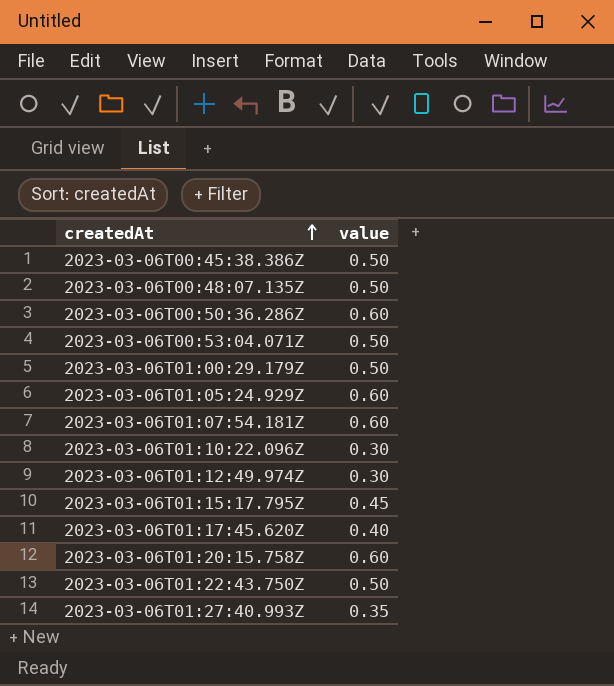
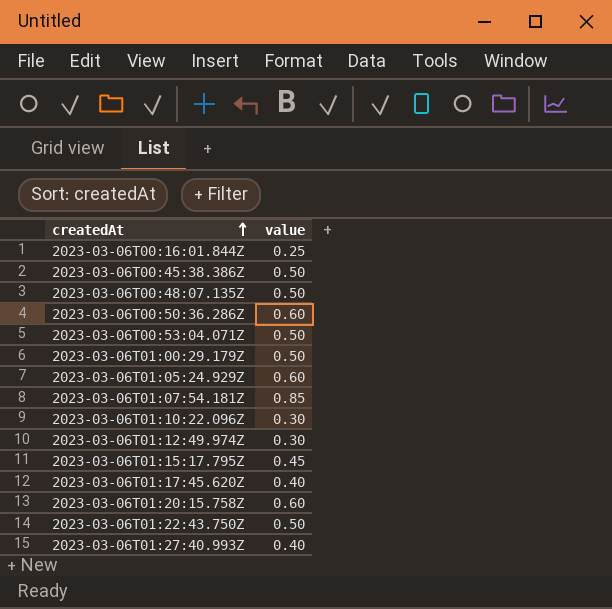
row 2023-03-06T00:16:01.844Z: none -> 0.25
2023-03-06T01:07:54.181Z | value: 0.60 -> 0.85
2023-03-06T01:27:40.993Z | value: 0.35 -> 0.40

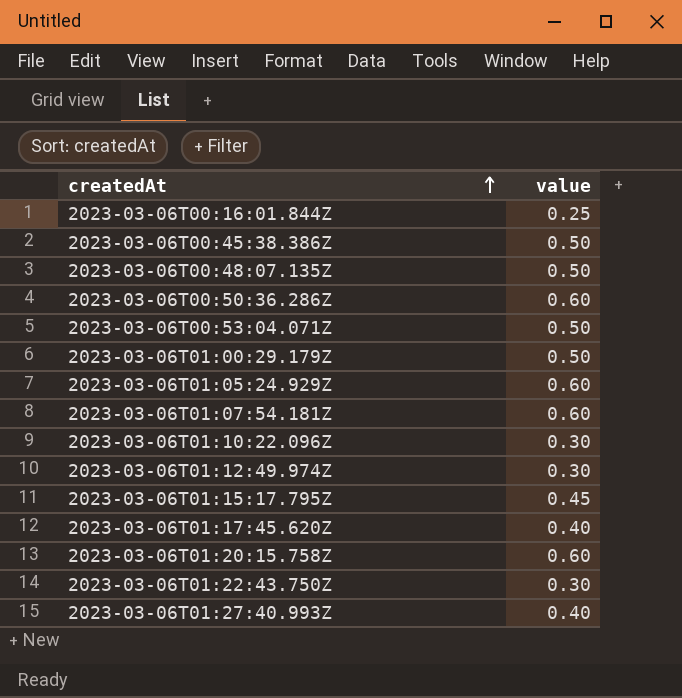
2023-03-06T01:07:54.181Z | value: 0.85 -> 0.60
2023-03-06T01:22:43.750Z | value: 0.50 -> 0.30

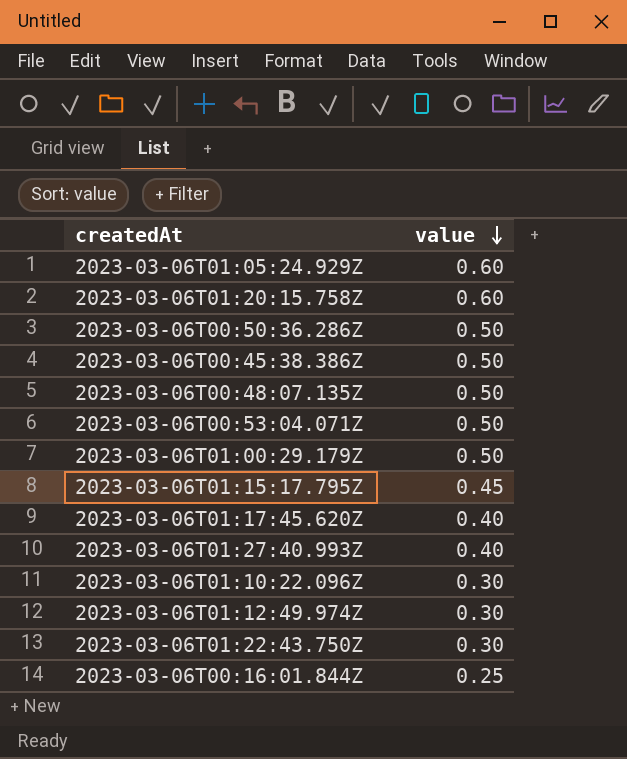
row order: createdAt ascending -> value descending
row 2023-03-06T01:07:54.181Z: 0.60 -> none
2023-03-06T00:50:36.286Z | value: 0.60 -> 0.50

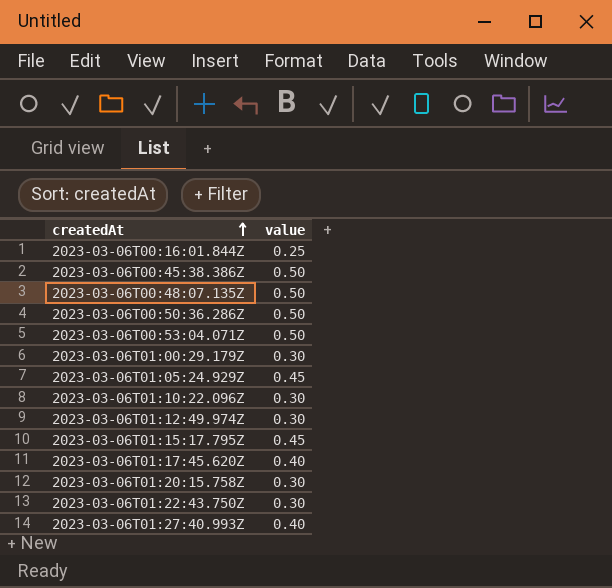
row order: value descending -> createdAt ascending
2023-03-06T01:00:29.179Z | value: 0.50 -> 0.30
2023-03-06T01:05:24.929Z | value: 0.60 -> 0.45
2023-03-06T01:20:15.758Z | value: 0.60 -> 0.30

